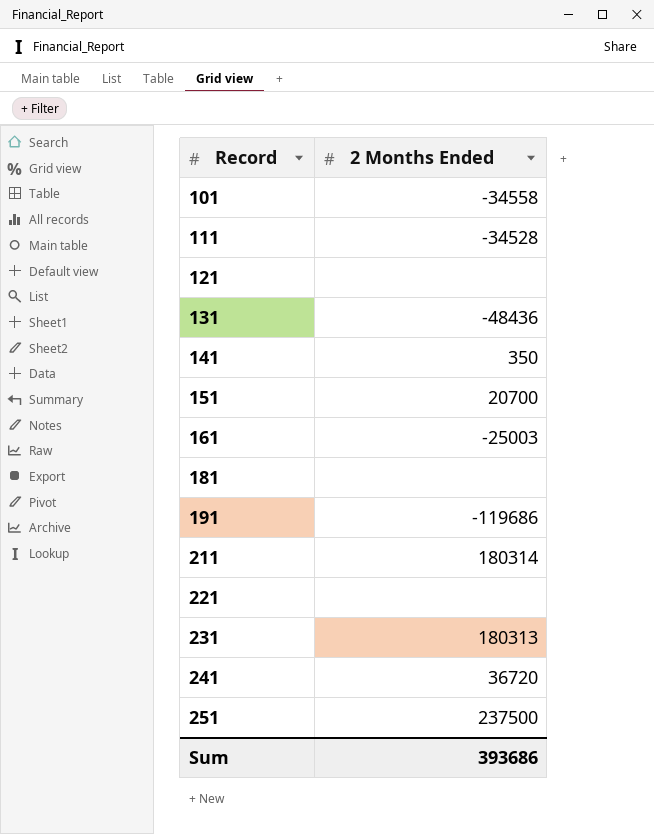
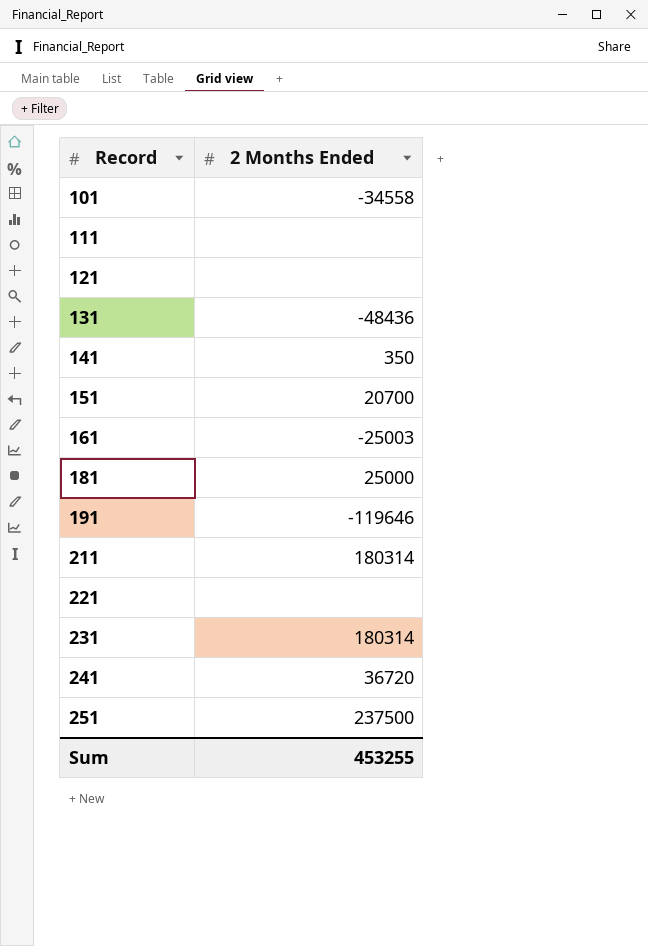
111 | 2 Months Ended: -34528 -> none
181 | 2 Months Ended: none -> 25000
191 | 2 Months Ended: -119686 -> -119646
231 | 2 Months Ended: 180313 -> 180314
Sum | 2 Months Ended: 393686 -> 453255

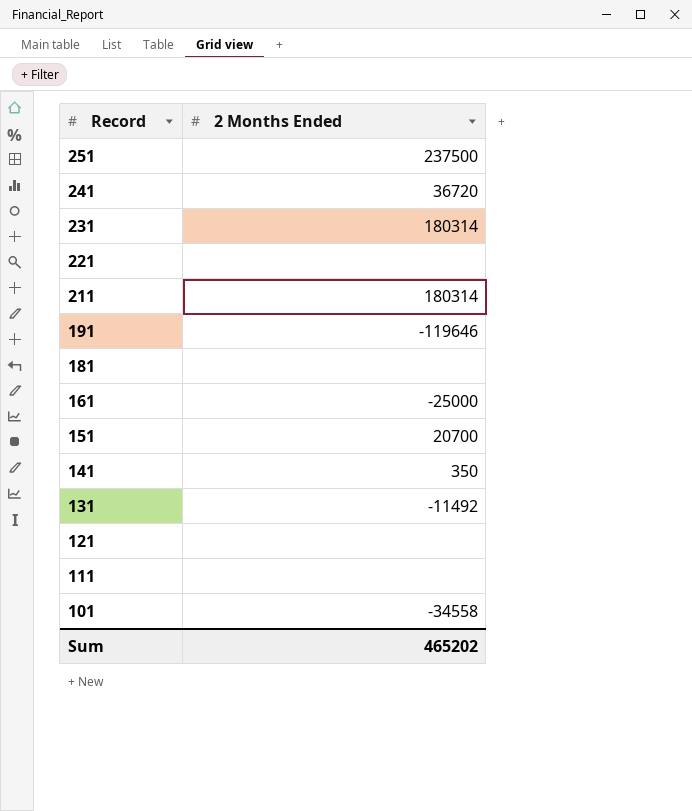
row order: Record ascending -> Record descending
181 | 2 Months Ended: 25000 -> none
161 | 2 Months Ended: -25003 -> -25000
131 | 2 Months Ended: -48436 -> -11492
Sum | 2 Months Ended: 453255 -> 465202

